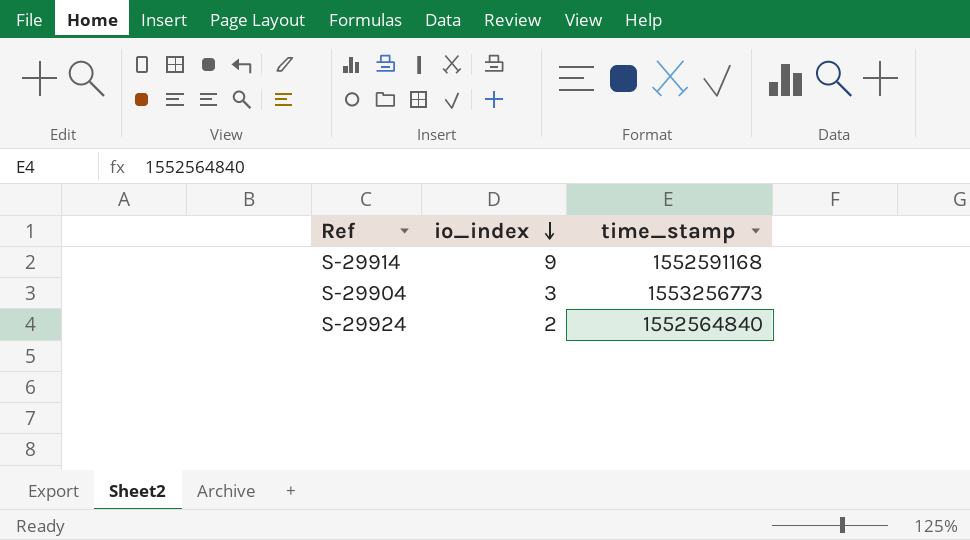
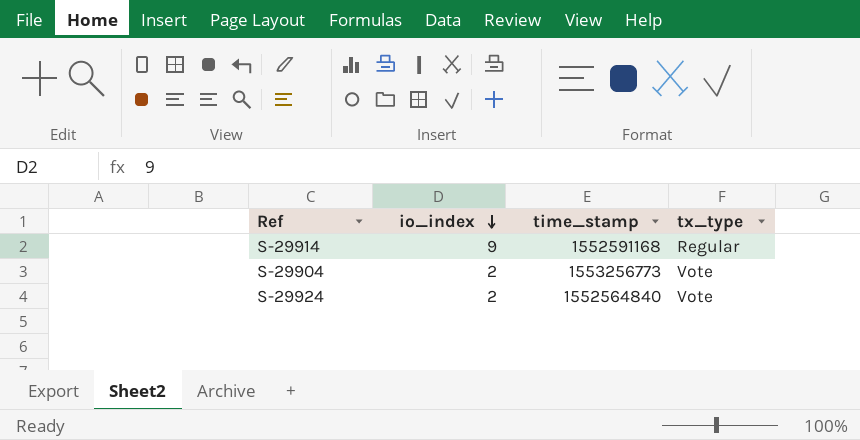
column tx_type | position: none -> 4
S-29904 | io_index: 3 -> 2

